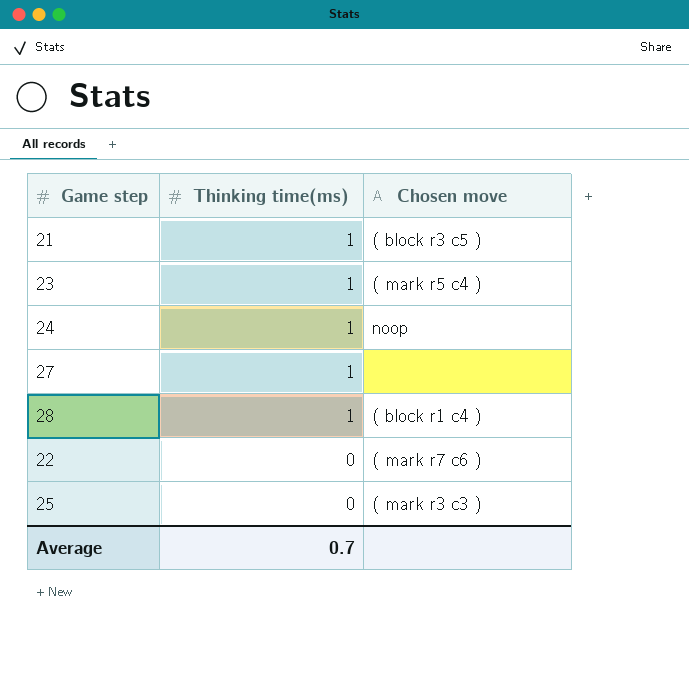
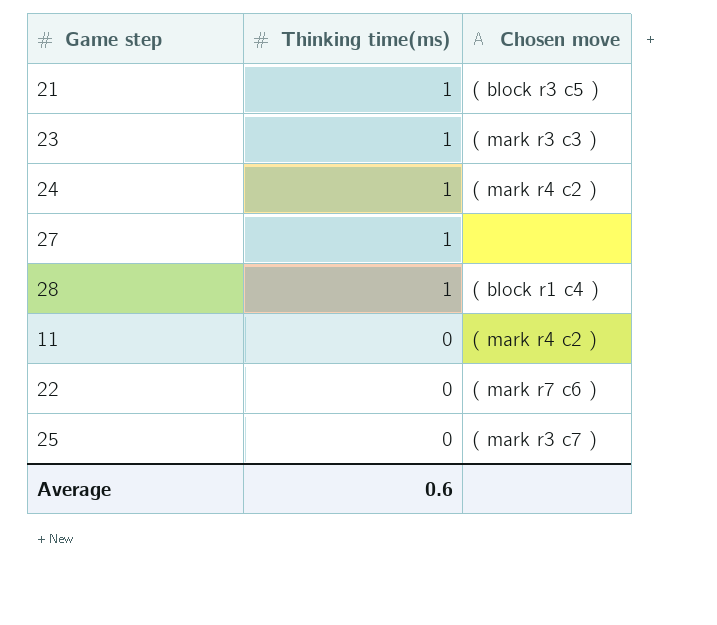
23 | Chosen move: ( mark r5 c4 ) -> ( mark r3 c3 )
24 | Chosen move: noop -> ( mark r4 c2 )
row 11: none -> 0 | ( mark r4 c2 )
25 | Chosen move: ( mark r3 c3 ) -> ( mark r3 c7 )
Average | Thinking time(ms): 0.7 -> 0.6

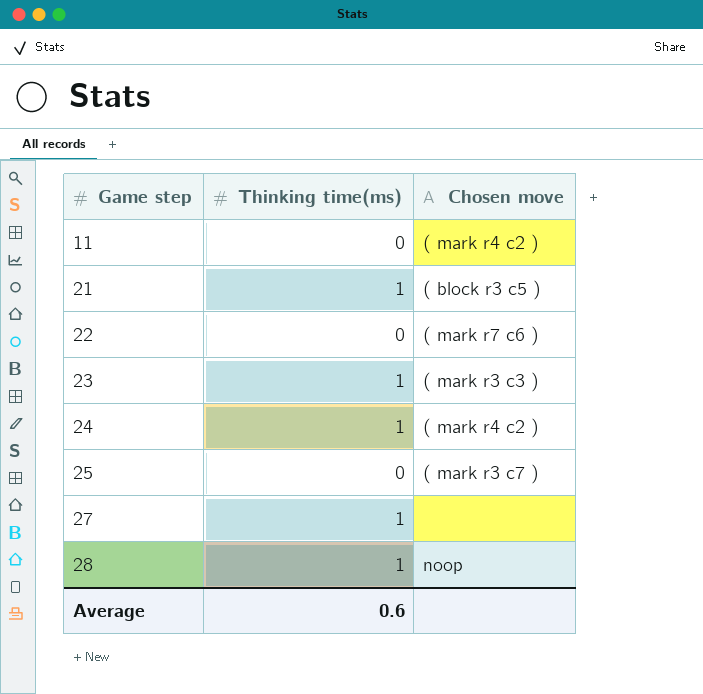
row order: Thinking time(ms) descending -> Game step ascending
28 | Chosen move: ( block r1 c4 ) -> noop

